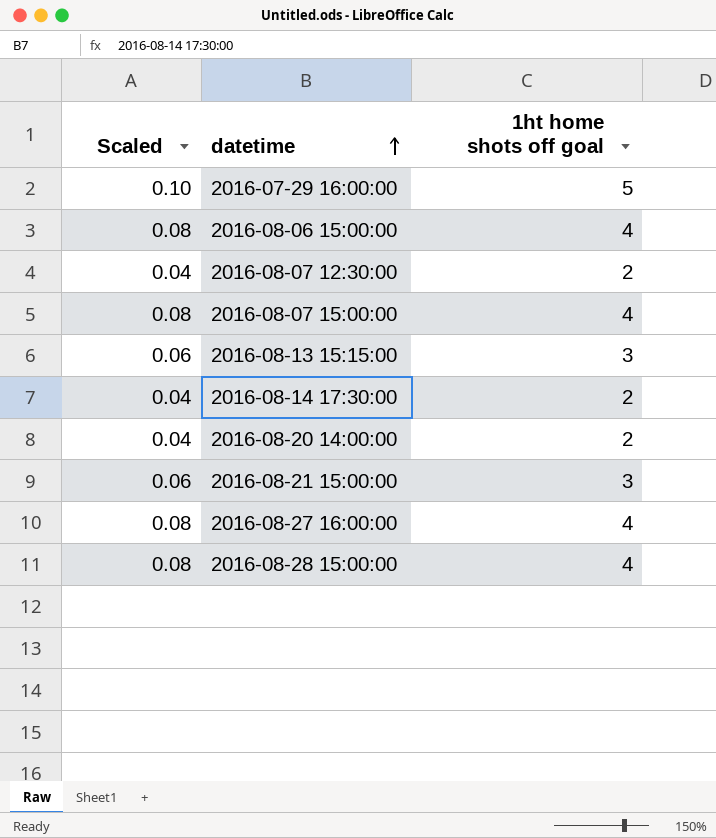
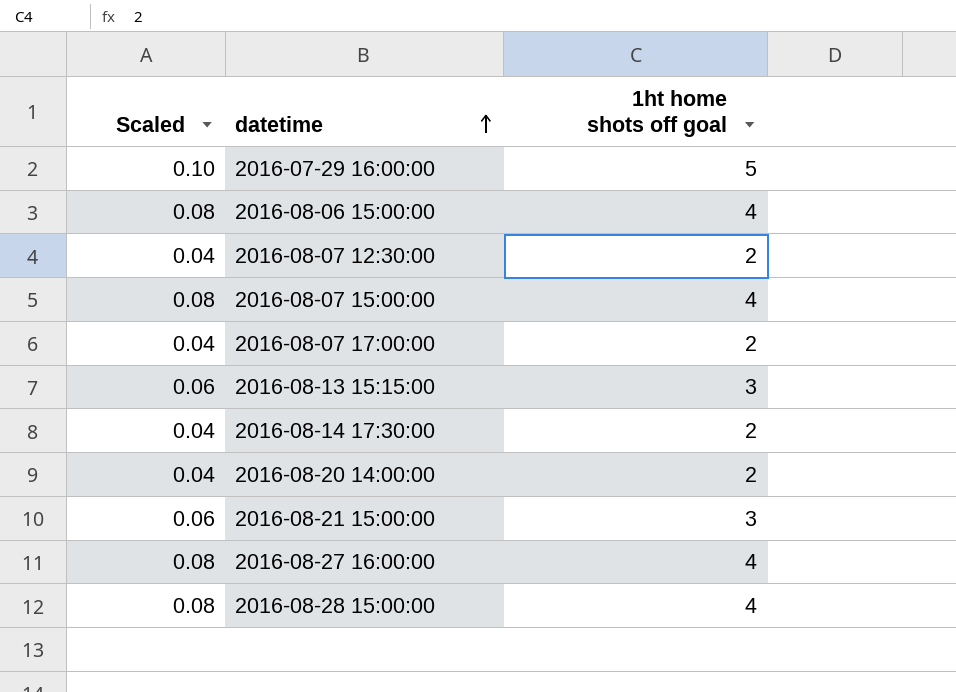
row 2016-08-07 17:00:00: none -> 0.04 | 2

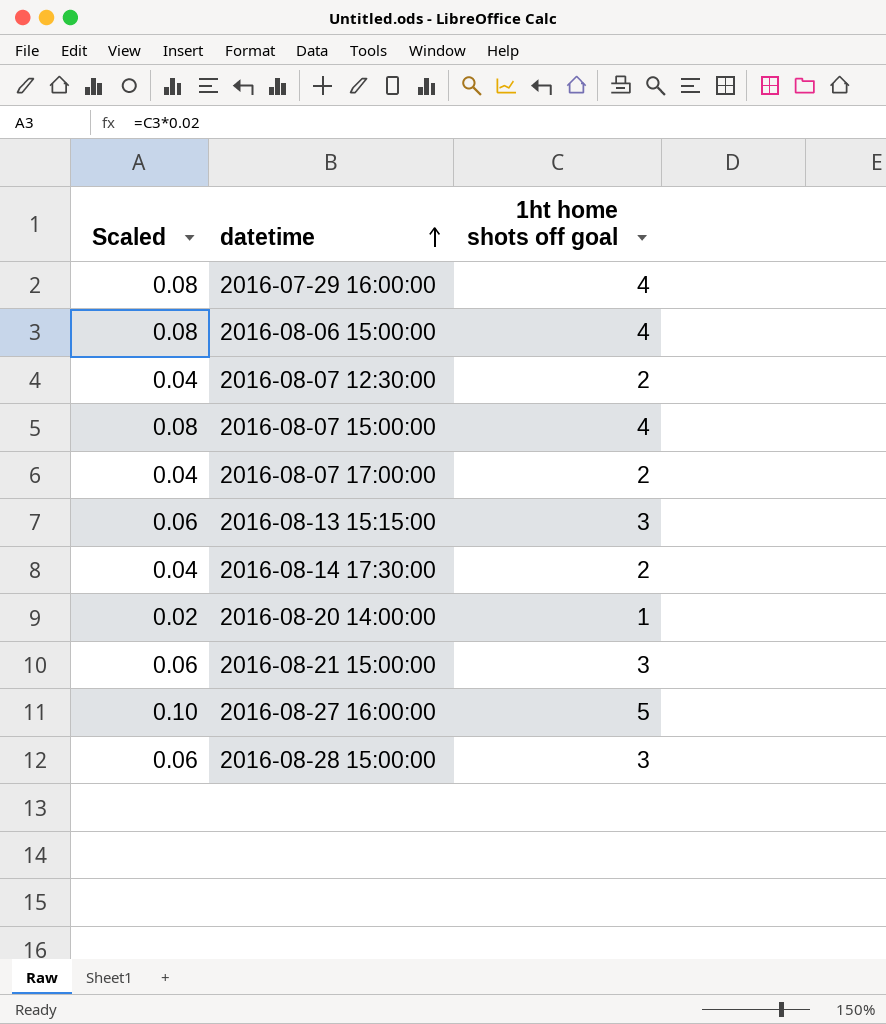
2016-07-29 16:00:00 | Scaled: 0.10 -> 0.08
2016-07-29 16:00:00 | 1ht home shots off goal: 5 -> 4
2016-08-20 14:00:00 | Scaled: 0.04 -> 0.02
2016-08-20 14:00:00 | 1ht home shots off goal: 2 -> 1
2016-08-27 16:00:00 | Scaled: 0.08 -> 0.10
2016-08-27 16:00:00 | 1ht home shots off goal: 4 -> 5
2016-08-28 15:00:00 | Scaled: 0.08 -> 0.06
2016-08-28 15:00:00 | 1ht home shots off goal: 4 -> 3

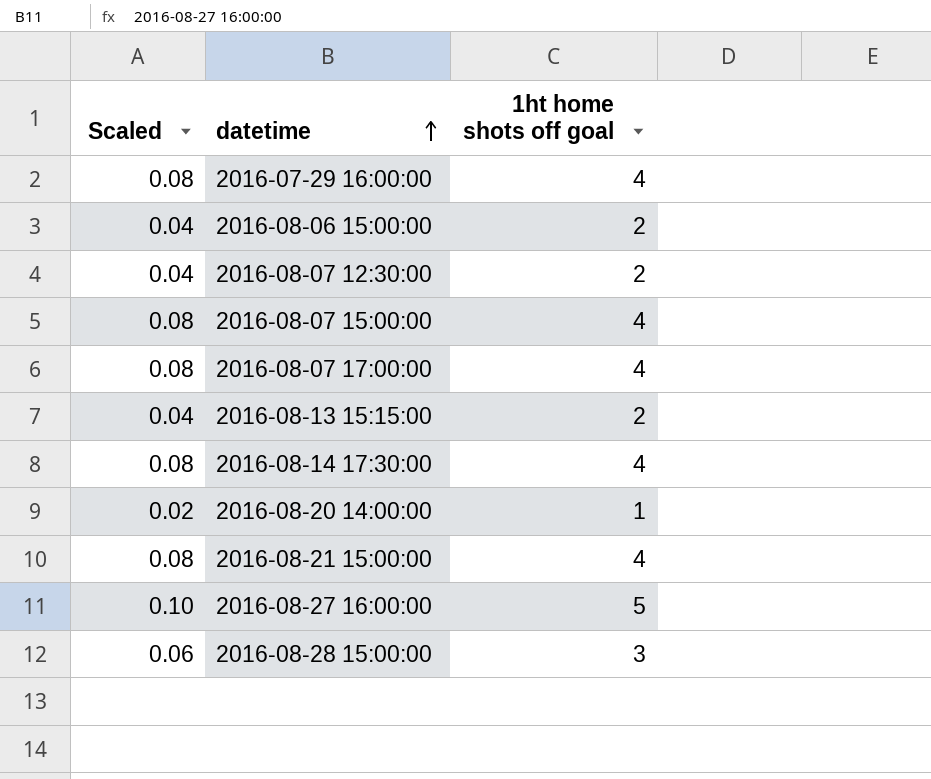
2016-08-06 15:00:00 | Scaled: 0.08 -> 0.04
2016-08-06 15:00:00 | 1ht home shots off goal: 4 -> 2
2016-08-07 17:00:00 | Scaled: 0.04 -> 0.08
2016-08-07 17:00:00 | 1ht home shots off goal: 2 -> 4
2016-08-13 15:15:00 | Scaled: 0.06 -> 0.04
2016-08-13 15:15:00 | 1ht home shots off goal: 3 -> 2
2016-08-14 17:30:00 | Scaled: 0.04 -> 0.08
2016-08-14 17:30:00 | 1ht home shots off goal: 2 -> 4
2016-08-21 15:00:00 | Scaled: 0.06 -> 0.08
2016-08-21 15:00:00 | 1ht home shots off goal: 3 -> 4

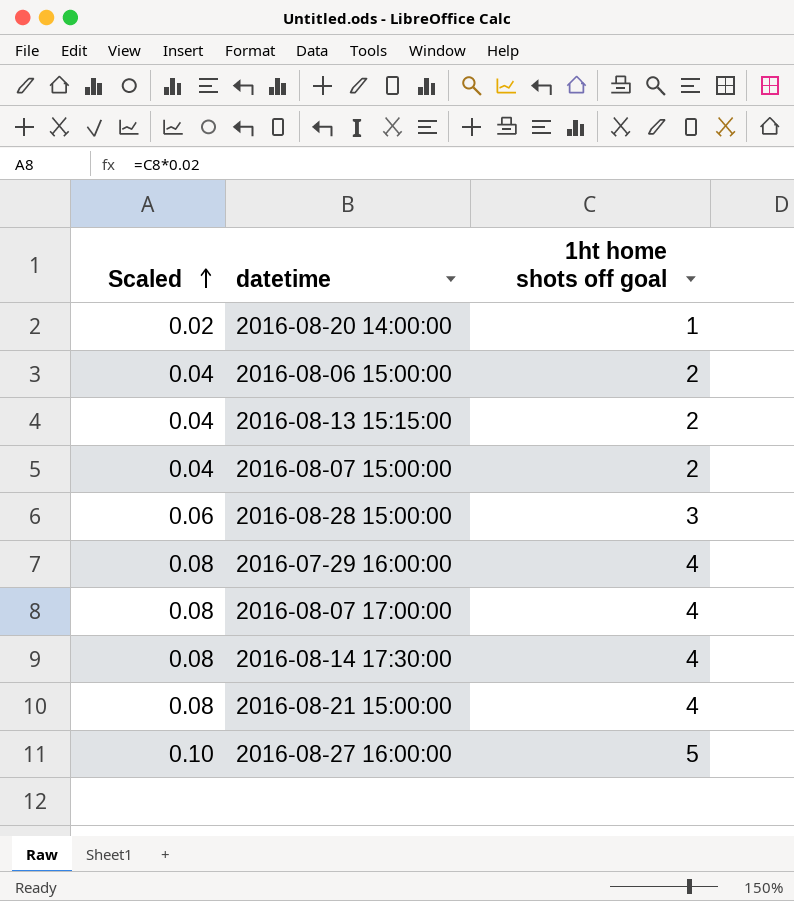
row order: datetime ascending -> Scaled ascending
row 2016-08-07 12:30:00: 0.04 | 2 -> none
2016-08-07 15:00:00 | Scaled: 0.08 -> 0.04
2016-08-07 15:00:00 | 1ht home shots off goal: 4 -> 2

